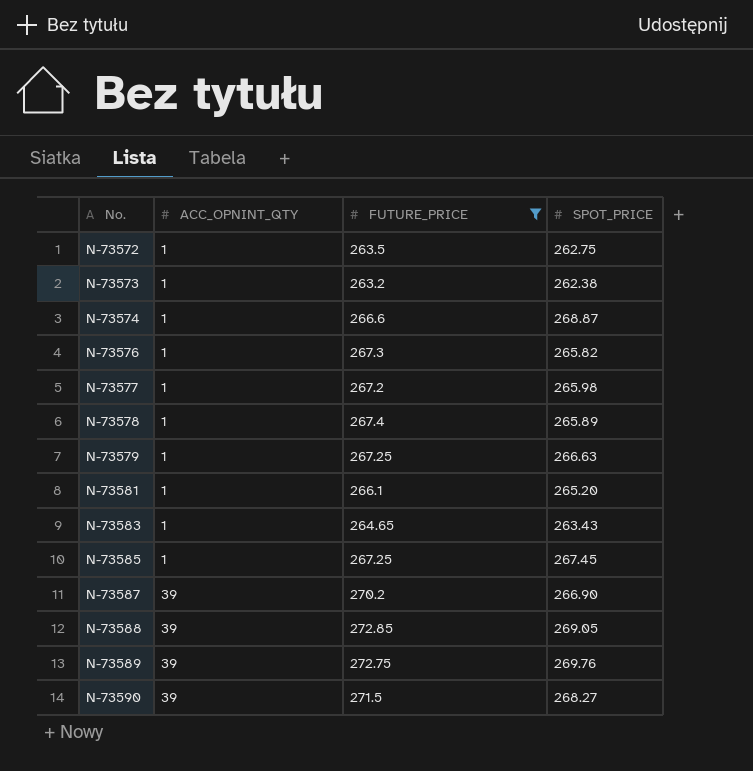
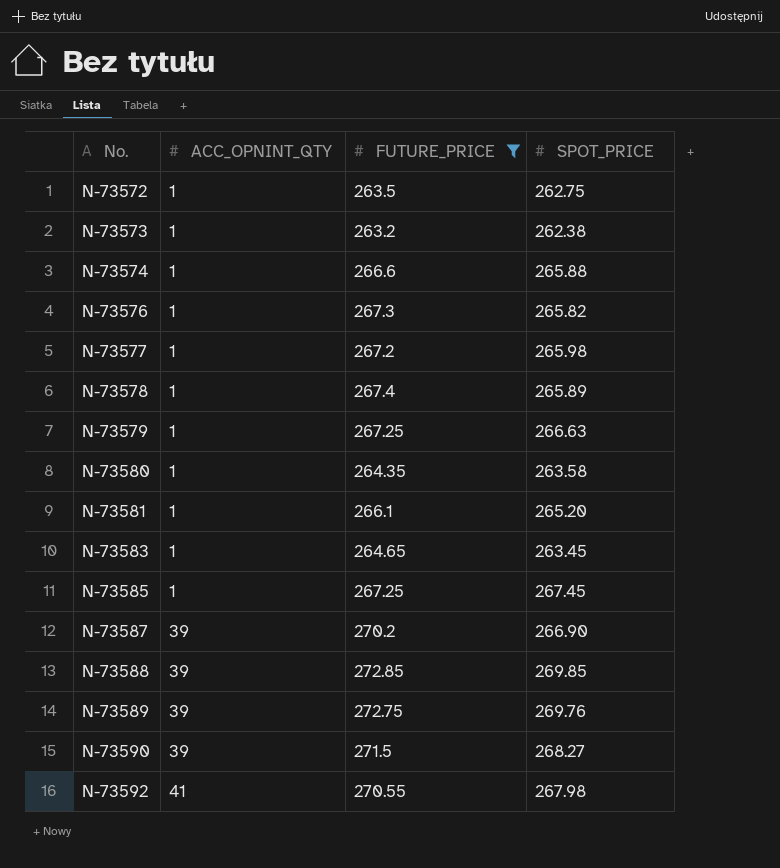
N-73574 | SPOT_PRICE: 268.87 -> 265.88
row N-73580: none -> 1 | 264.35 | 263.58
N-73583 | SPOT_PRICE: 263.43 -> 263.45
N-73588 | SPOT_PRICE: 269.05 -> 269.85
row N-73592: none -> 41 | 270.55 | 267.98

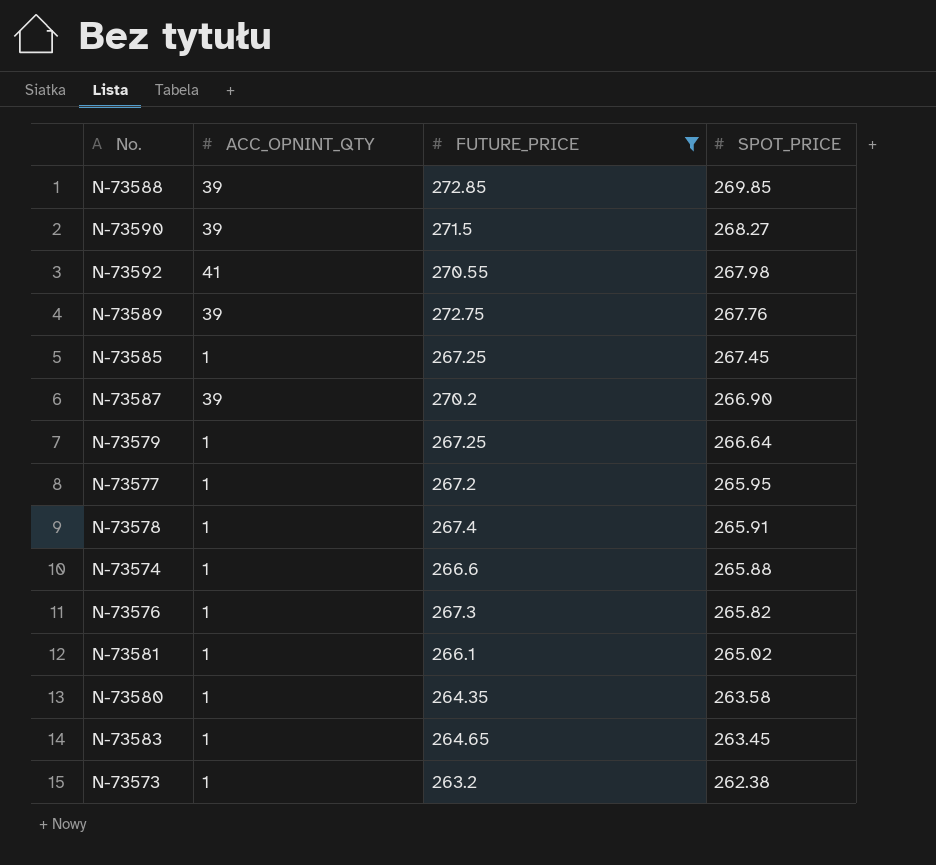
row order: No. ascending -> SPOT_PRICE descending
row N-73572: 1 | 263.5 | 262.75 -> none
N-73589 | SPOT_PRICE: 269.76 -> 267.76
N-73579 | SPOT_PRICE: 266.63 -> 266.64
N-73577 | SPOT_PRICE: 265.98 -> 265.95
N-73578 | SPOT_PRICE: 265.89 -> 265.91
N-73581 | SPOT_PRICE: 265.20 -> 265.02

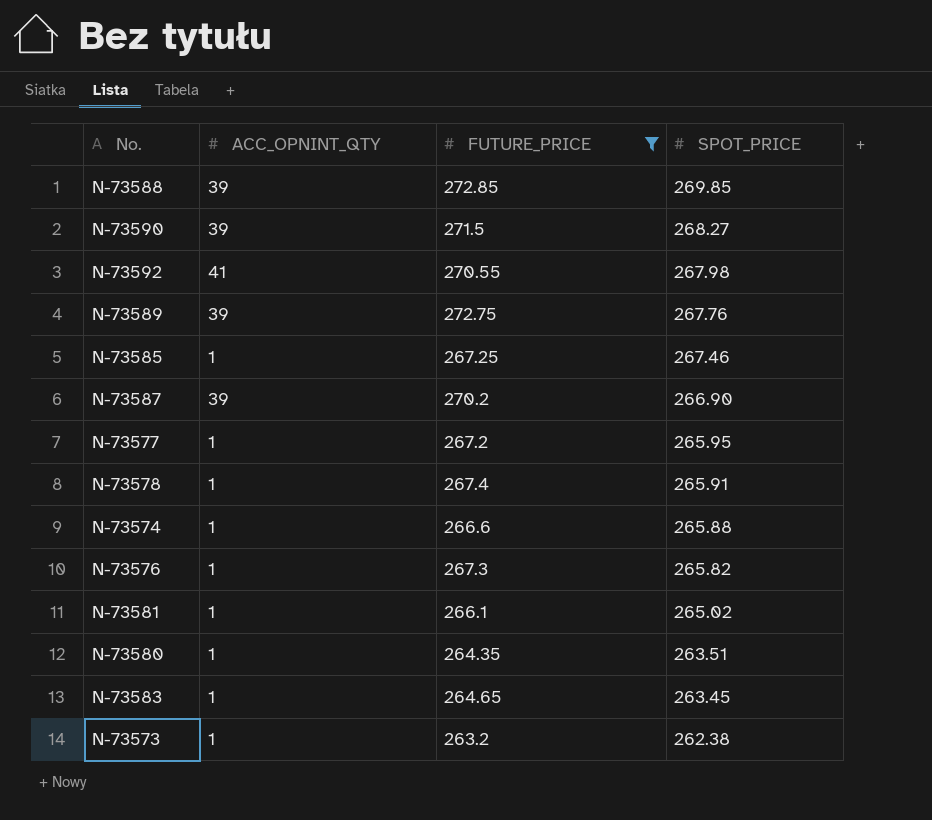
row N-73579: 1 | 267.25 | 266.64 -> none
N-73585 | SPOT_PRICE: 267.45 -> 267.46
N-73580 | SPOT_PRICE: 263.58 -> 263.51

